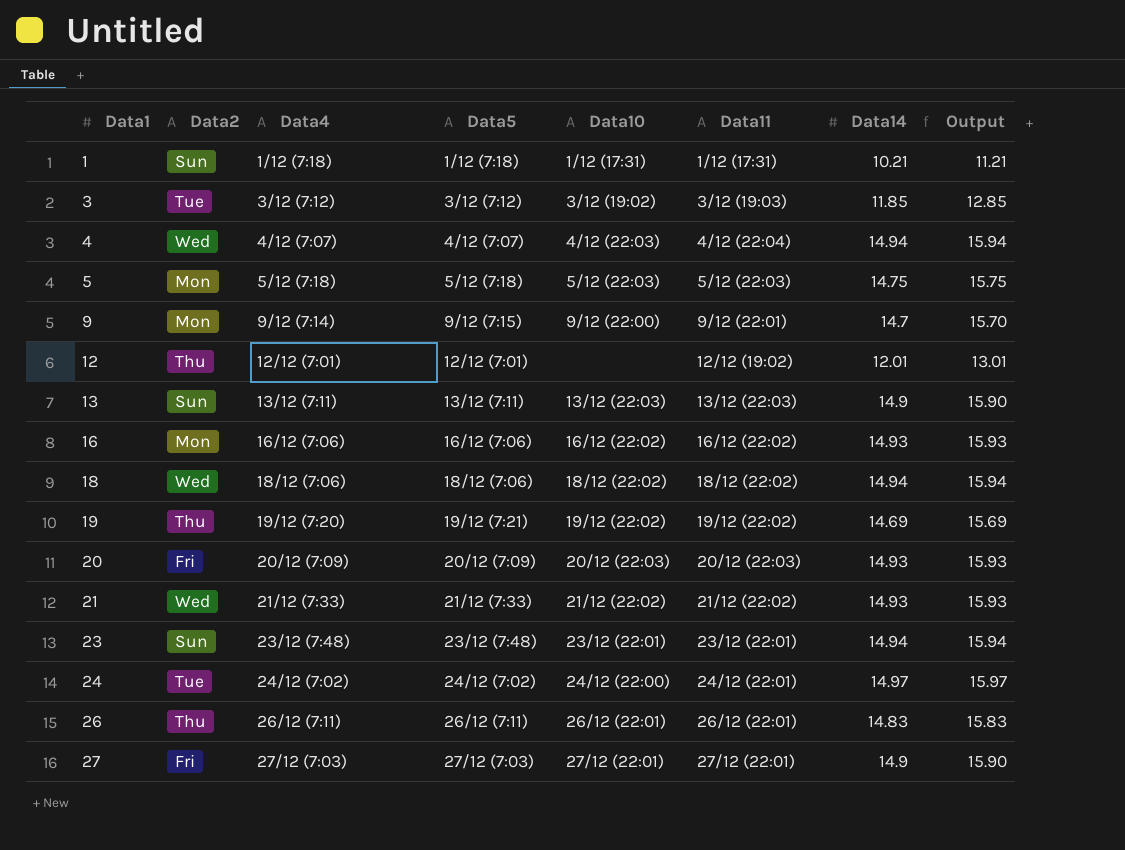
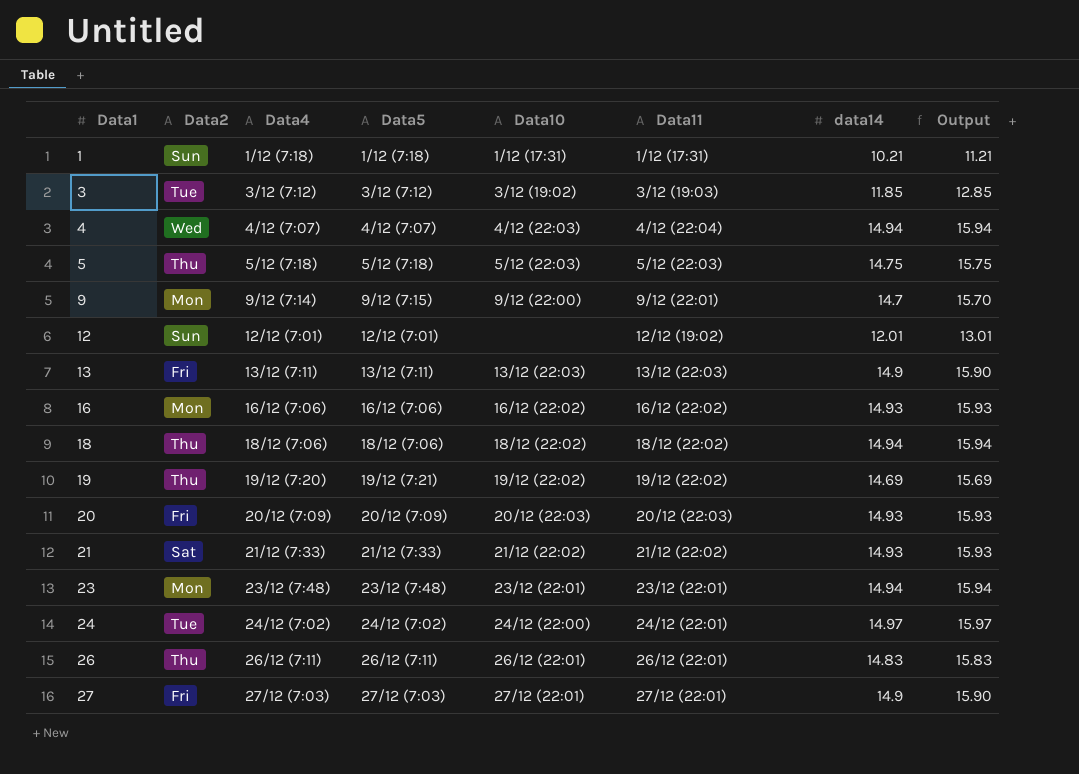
column name: Data14 -> data14
5 | Data2: Mon -> Thu
12 | Data2: Thu -> Sun
13 | Data2: Sun -> Fri
18 | Data2: Wed -> Thu
21 | Data2: Wed -> Sat
23 | Data2: Sun -> Mon

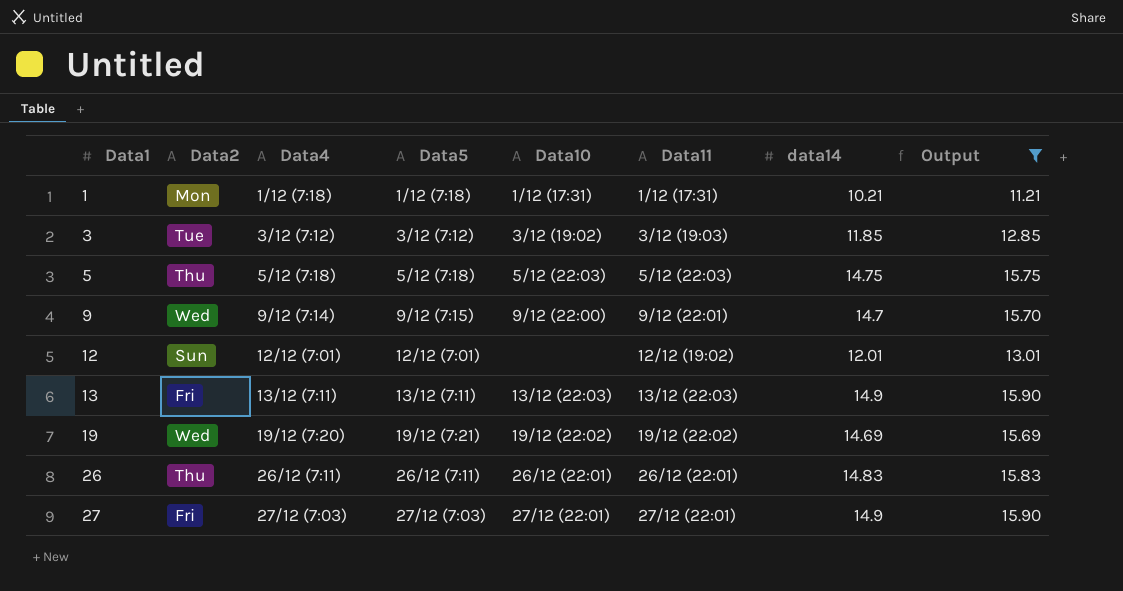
filter: none -> Output <= 15.90
1 | Data2: Sun -> Mon
9 | Data2: Mon -> Wed
19 | Data2: Thu -> Wed

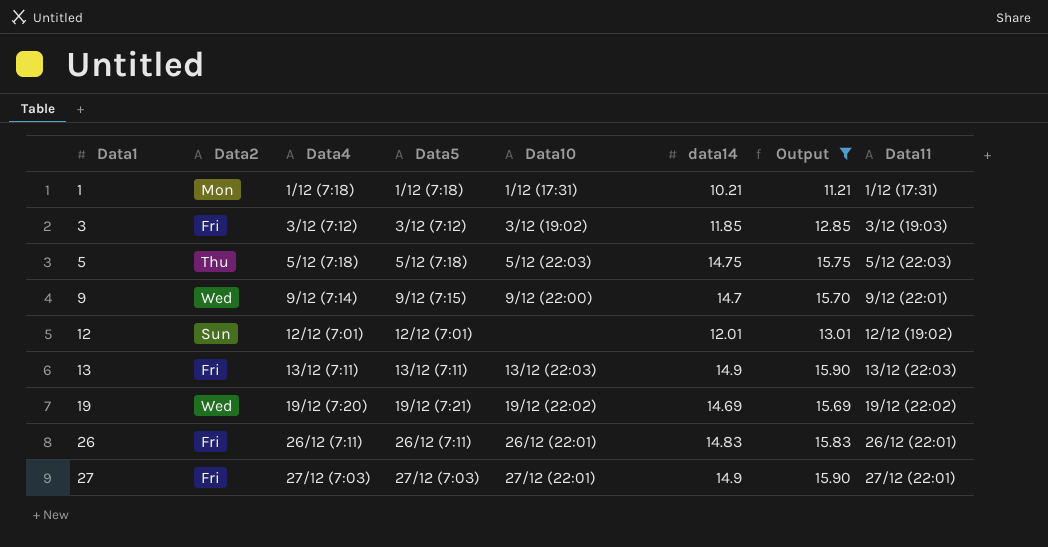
column Data11 | position: 6 -> 8
3 | Data2: Tue -> Fri
26 | Data2: Thu -> Fri

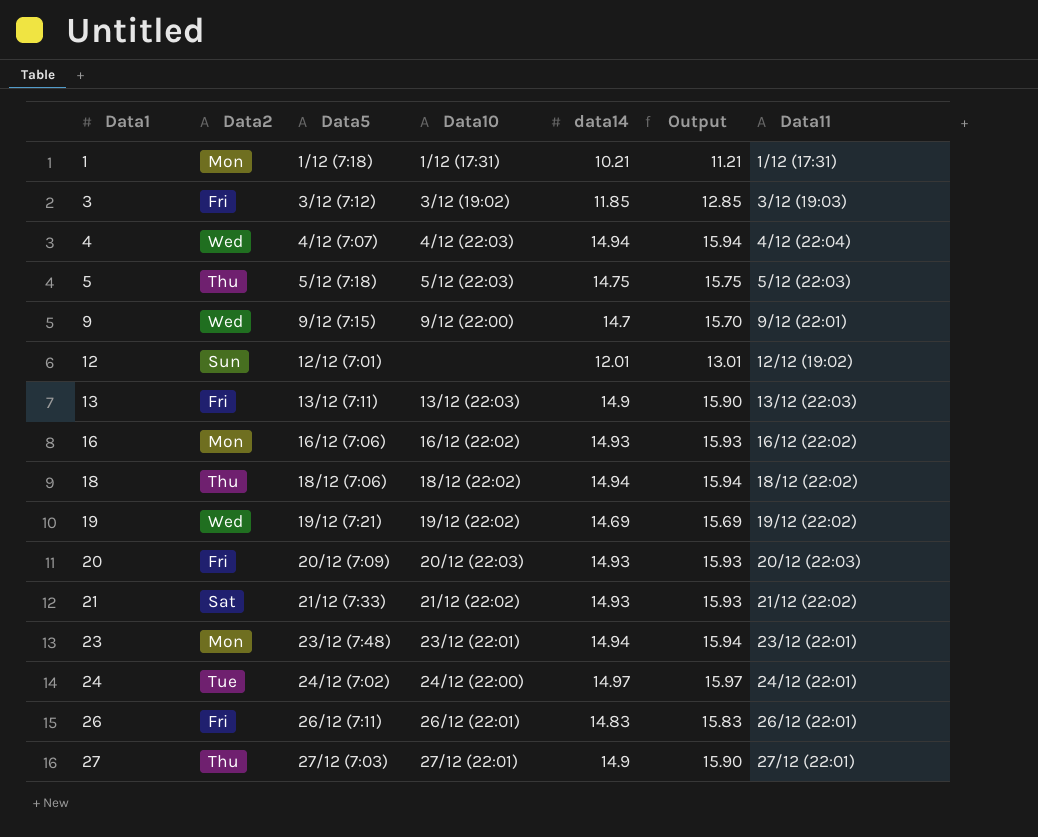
filter: Output <= 15.90 -> none
column Data4 | position: 3 -> none
27 | Data2: Fri -> Thu

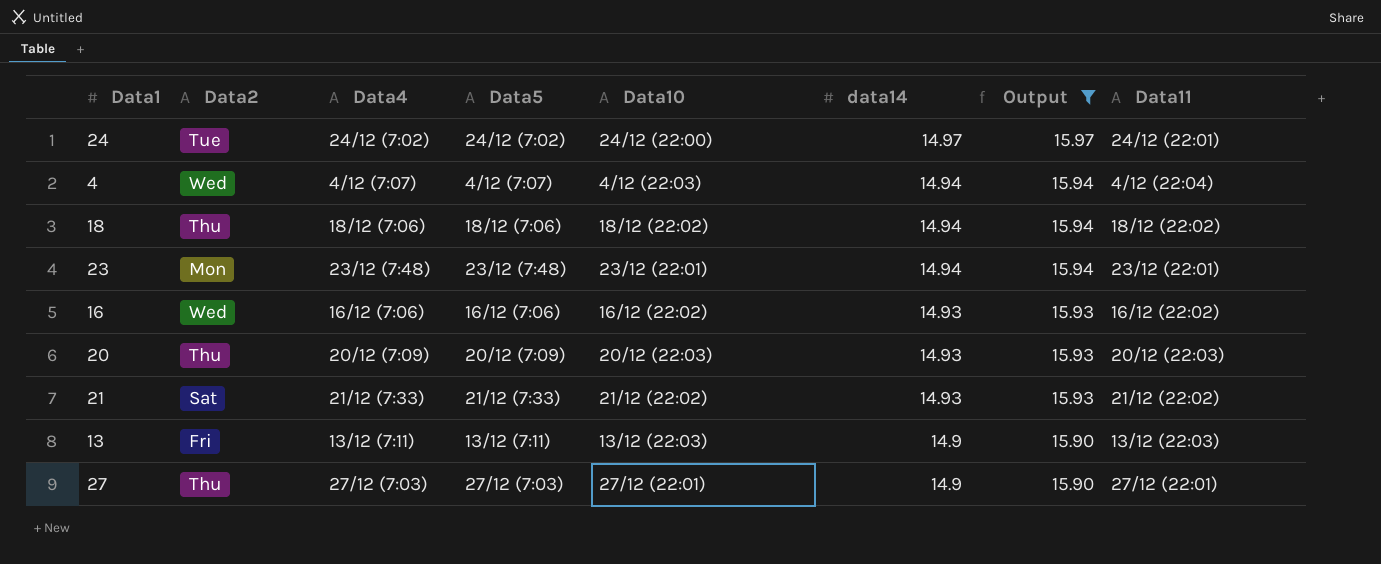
filter: none -> Output >= 15.90
row order: Data1 ascending -> data14 descending
column Data4 | position: none -> 3
16 | Data2: Mon -> Wed
20 | Data2: Fri -> Thu

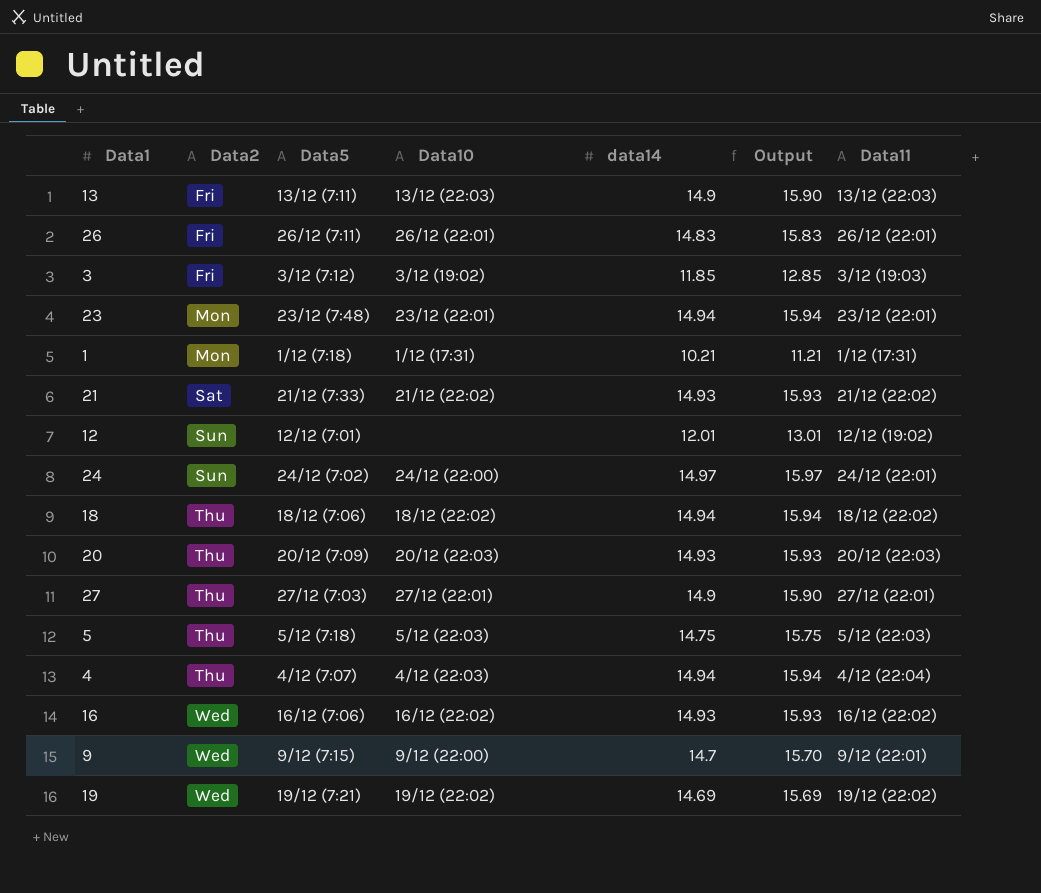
filter: Output >= 15.90 -> none
row order: data14 descending -> Data2 ascending
column Data4 | position: 3 -> none
24 | Data2: Tue -> Sun
4 | Data2: Wed -> Thu

